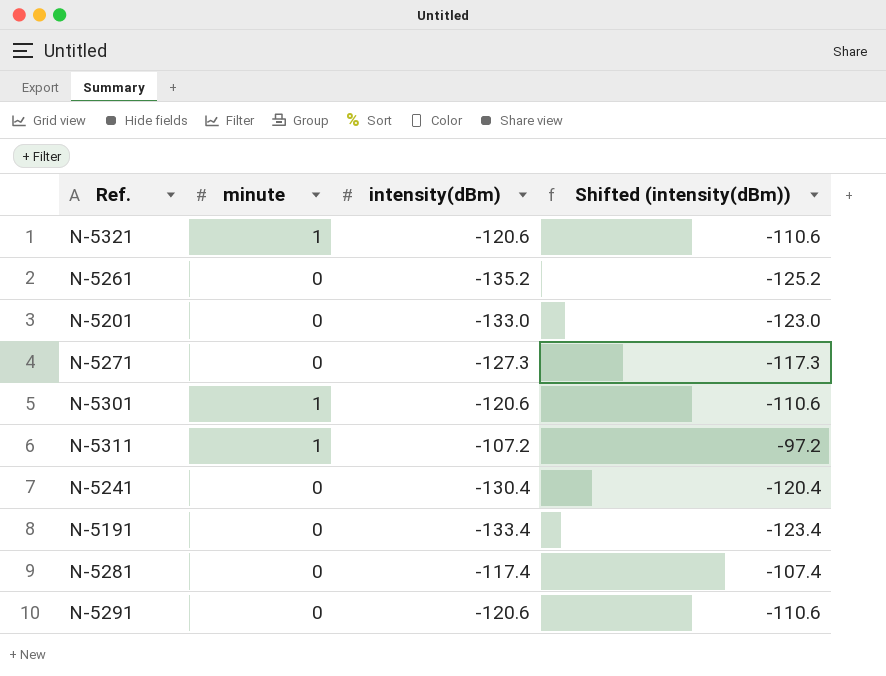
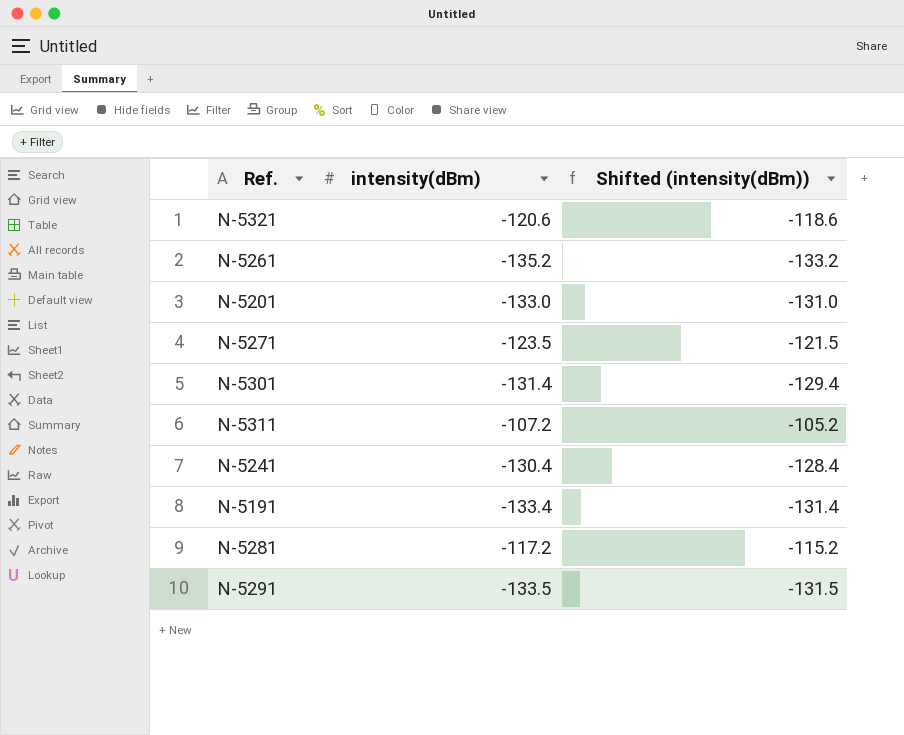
column minute | position: 2 -> none
column Shifted (intensity(dBm)) | formula: [intensity(dBm)] + 10 -> [intensity(dBm)] + 2
N-5271 | intensity(dBm): -127.3 -> -123.5
N-5301 | intensity(dBm): -120.6 -> -131.4
N-5281 | intensity(dBm): -117.4 -> -117.2
N-5291 | intensity(dBm): -120.6 -> -133.5

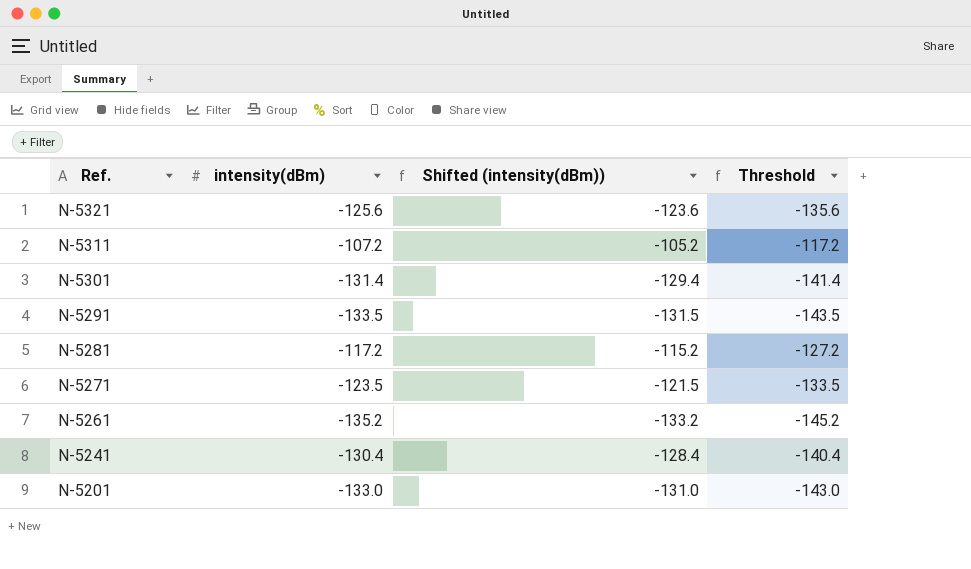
row order: none -> Ref. descending
column Threshold | formula: none -> [intensity(dBm)] - 10
row N-5191: -133.4 | -131.4 -> none
N-5321 | intensity(dBm): -120.6 -> -125.6
N-5321 | Shifted (intensity(dBm)): -118.6 -> -123.6

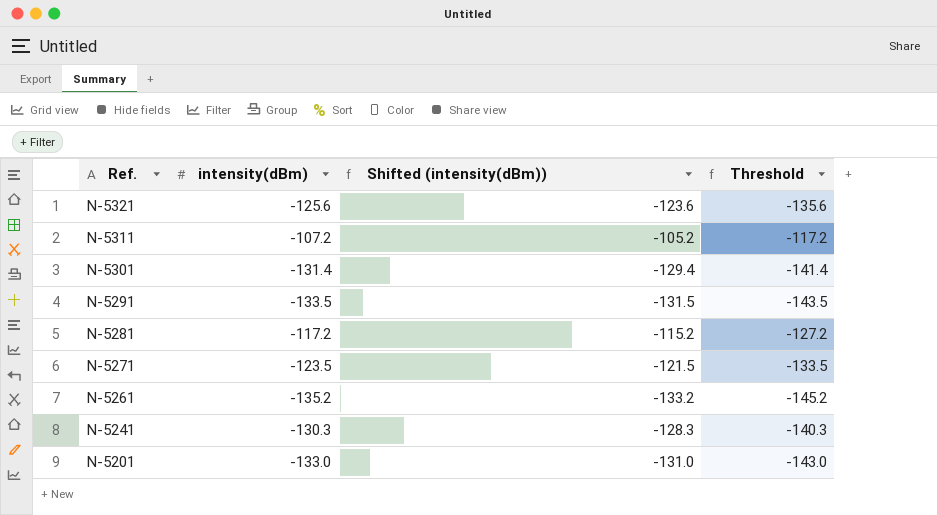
N-5241 | intensity(dBm): -130.4 -> -130.3
N-5241 | Shifted (intensity(dBm)): -128.4 -> -128.3
N-5241 | Threshold: -140.4 -> -140.3

